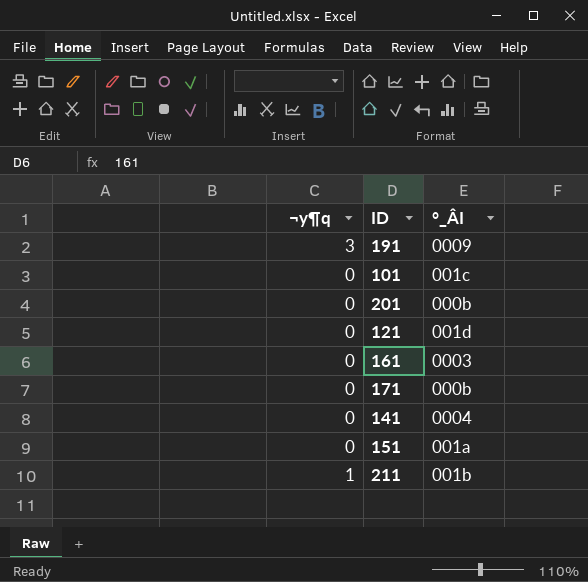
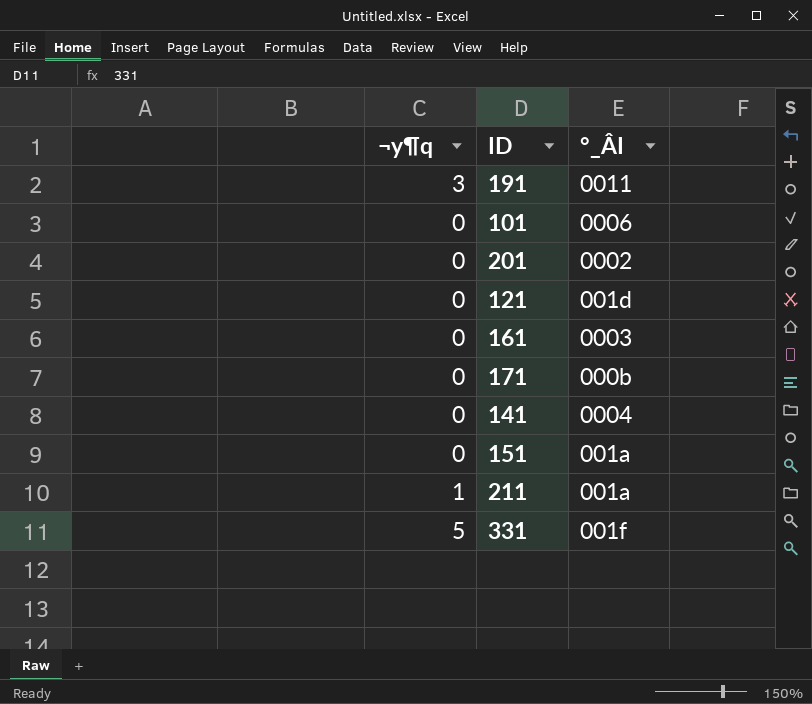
191 | °_ÂI: 0009 -> 0011
101 | °_ÂI: 001c -> 0006
201 | °_ÂI: 000b -> 0002
211 | °_ÂI: 001b -> 001a
row 331: none -> 5 | 001f

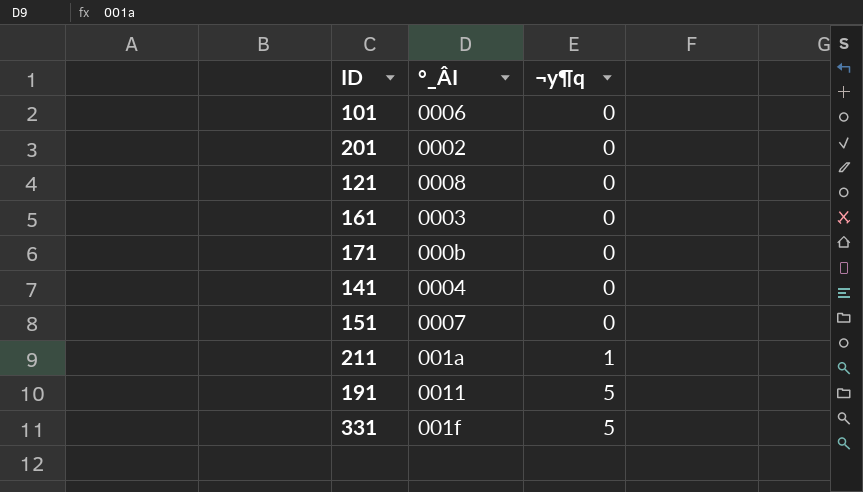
row order: none -> ¬y¶q ascending
column ¬y¶q | position: 1 -> 3
121 | °_ÂI: 001d -> 0008
151 | °_ÂI: 001a -> 0007
191 | ¬y¶q: 3 -> 5

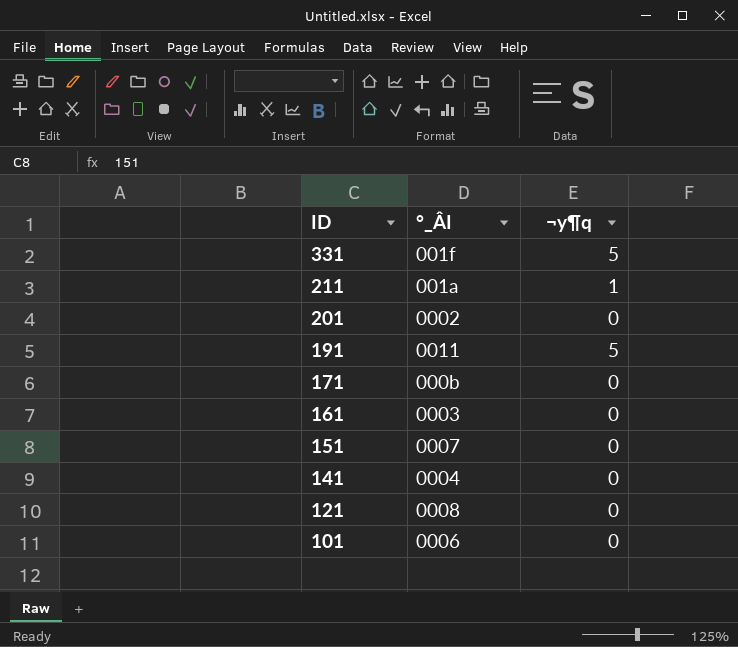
row order: ¬y¶q ascending -> ID descending

